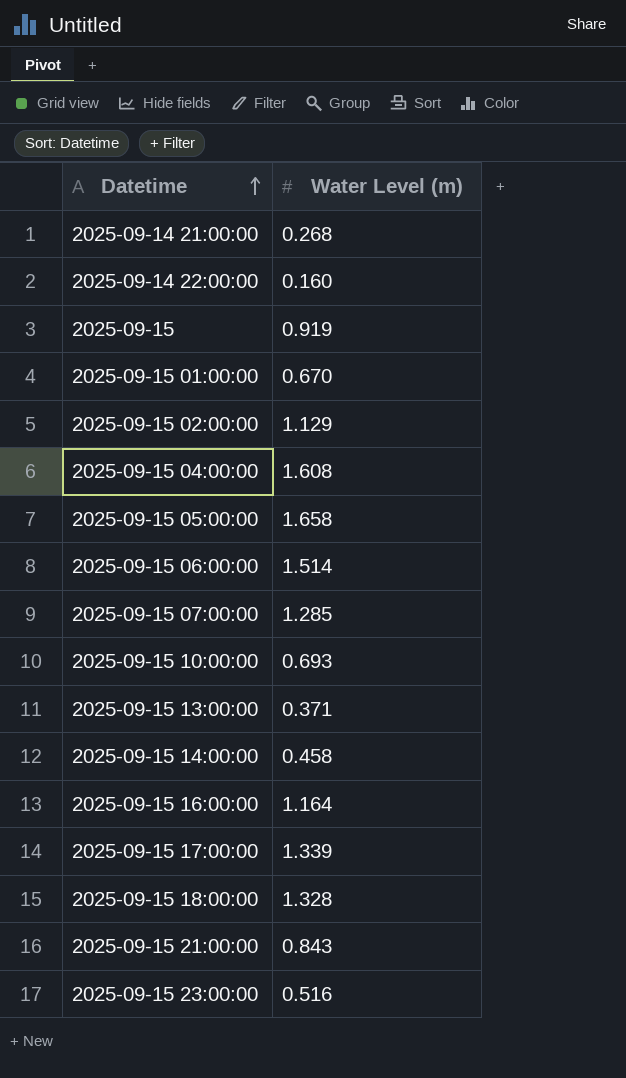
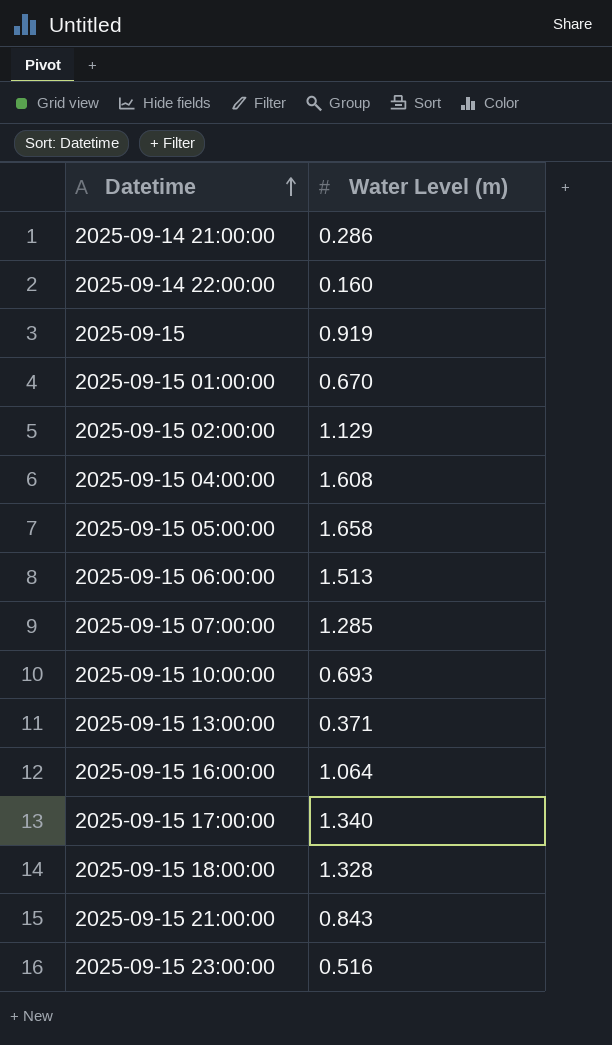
row 2025-09-15 14:00:00: 0.458 -> none
2025-09-14 21:00:00 | Water Level (m): 0.268 -> 0.286
2025-09-15 06:00:00 | Water Level (m): 1.514 -> 1.513
2025-09-15 16:00:00 | Water Level (m): 1.164 -> 1.064
2025-09-15 17:00:00 | Water Level (m): 1.339 -> 1.340

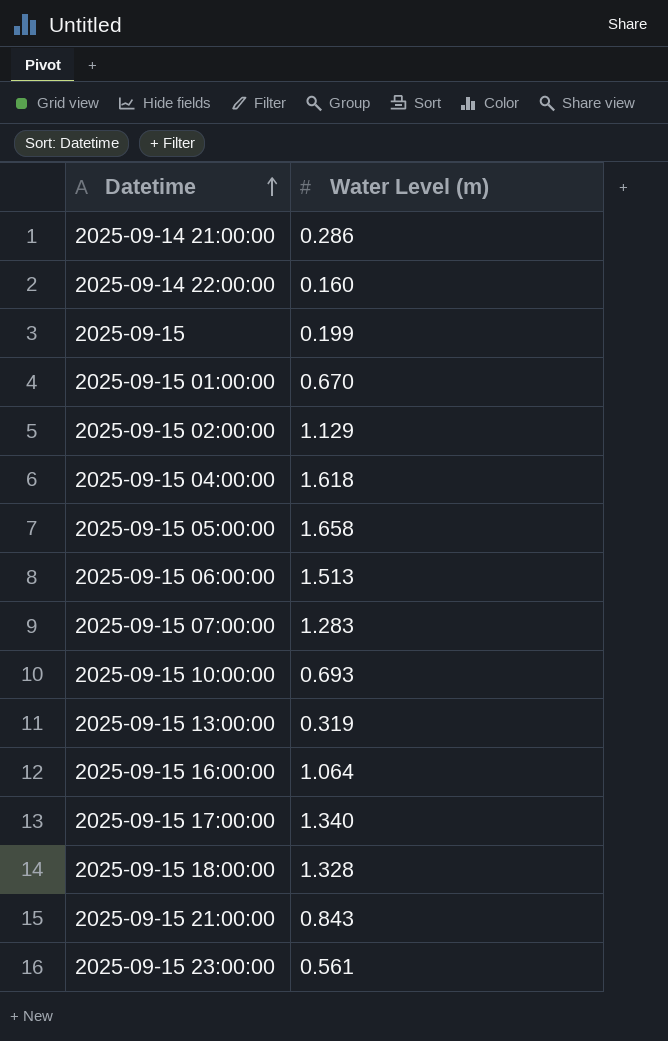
2025-09-15 | Water Level (m): 0.919 -> 0.199
2025-09-15 04:00:00 | Water Level (m): 1.608 -> 1.618
2025-09-15 07:00:00 | Water Level (m): 1.285 -> 1.283
2025-09-15 13:00:00 | Water Level (m): 0.371 -> 0.319
2025-09-15 23:00:00 | Water Level (m): 0.516 -> 0.561

